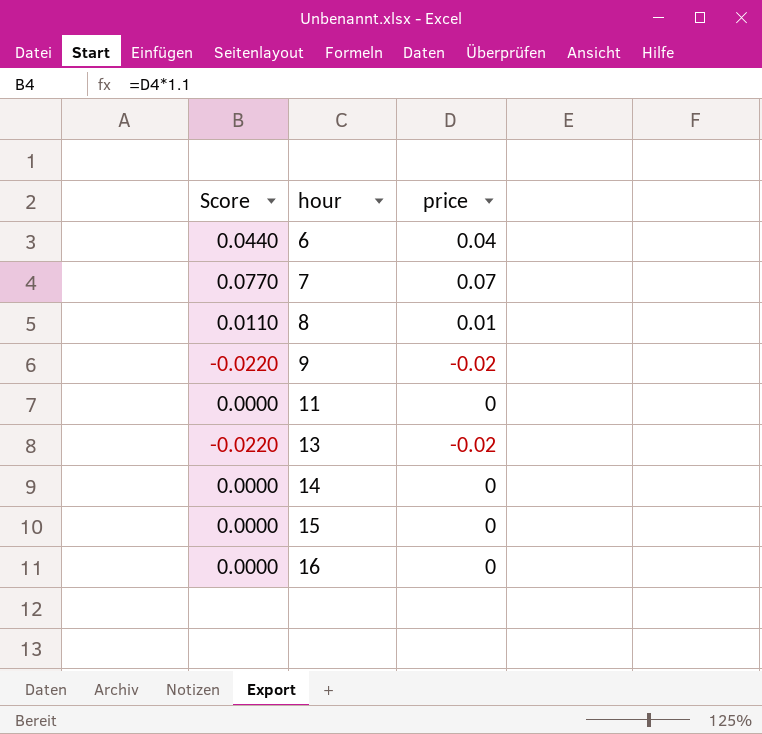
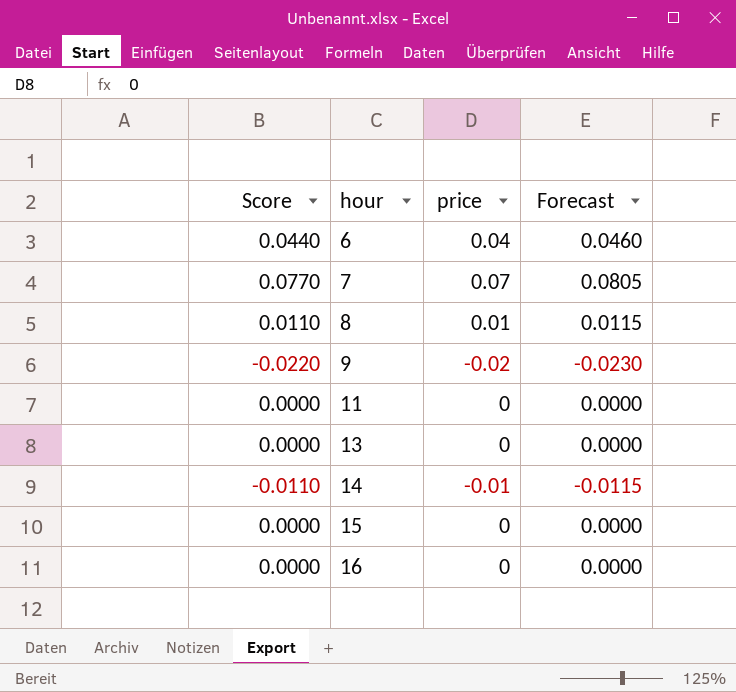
column Forecast | formula: none -> [price] * 1.15
13 | Score: -0.0220 -> 0.0000
13 | price: -0.02 -> 0
14 | Score: 0.0000 -> -0.0110
14 | price: 0 -> -0.01

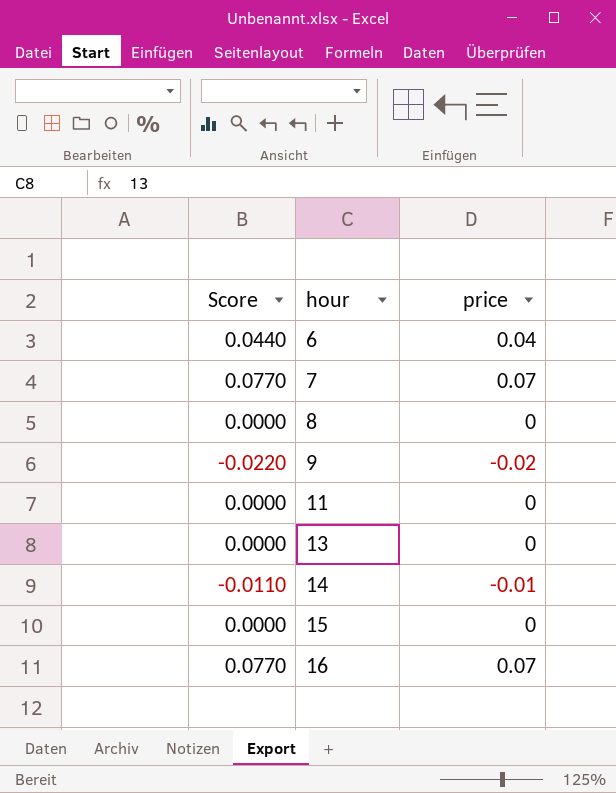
column Forecast | formula: [price] * 1.15 -> none
8 | Score: 0.0110 -> 0.0000
8 | price: 0.01 -> 0
16 | Score: 0.0000 -> 0.0770
16 | price: 0 -> 0.07

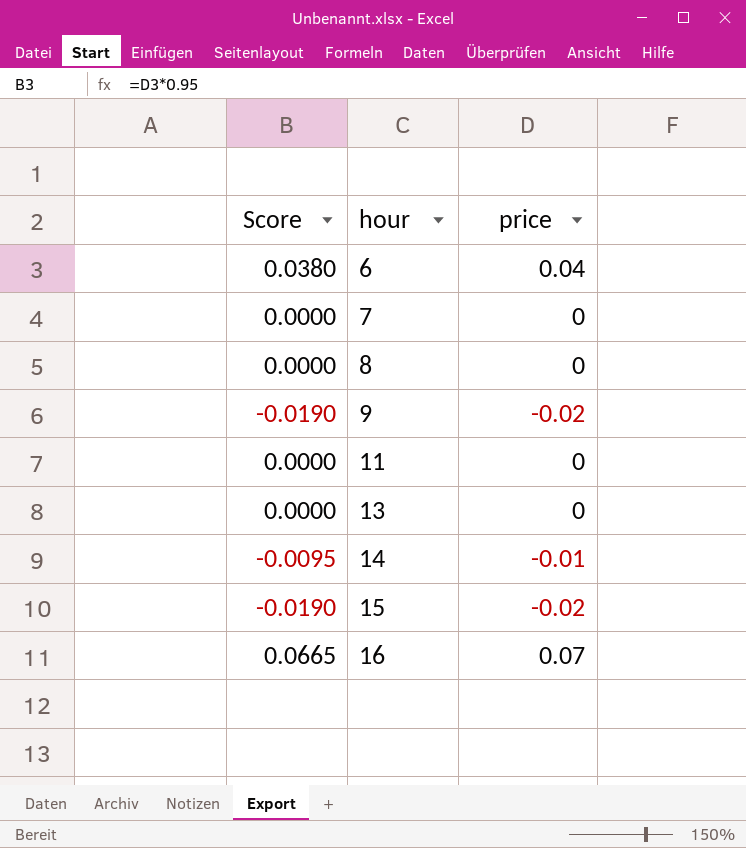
column Score | formula: [price] * 1.1 -> [price] * 0.95
7 | price: 0.07 -> 0
15 | price: 0 -> -0.02

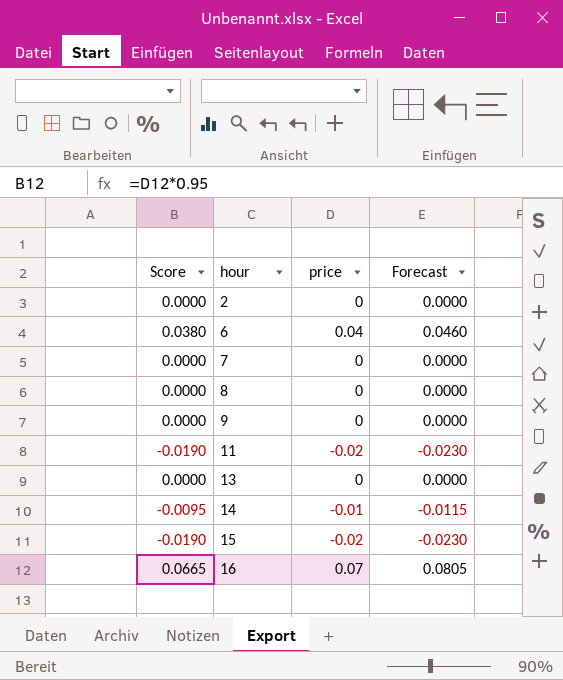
column Forecast | formula: none -> [price] * 1.15
row 2: none -> 0.0000 | 0 | 0.0000
9 | Score: -0.0190 -> 0.0000
9 | price: -0.02 -> 0
11 | Score: 0.0000 -> -0.0190
11 | price: 0 -> -0.02

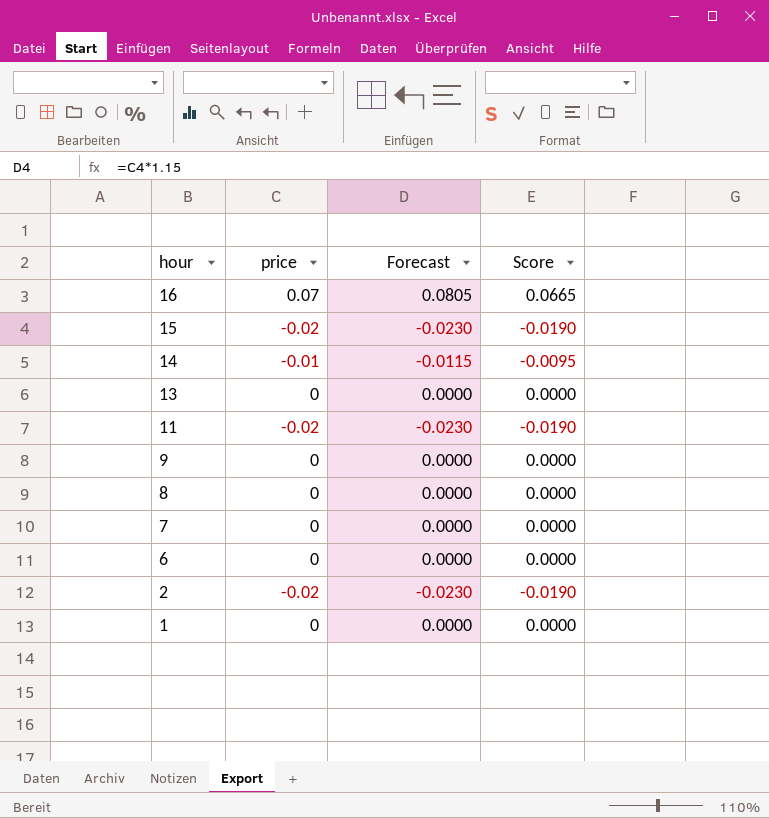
row order: hour ascending -> hour descending
column Score | position: 1 -> 4
6 | price: 0.04 -> 0
6 | Forecast: 0.0460 -> 0.0000
6 | Score: 0.0380 -> 0.0000
2 | price: 0 -> -0.02
2 | Forecast: 0.0000 -> -0.0230
2 | Score: 0.0000 -> -0.0190
row 1: none -> 0 | 0.0000 | 0.0000

